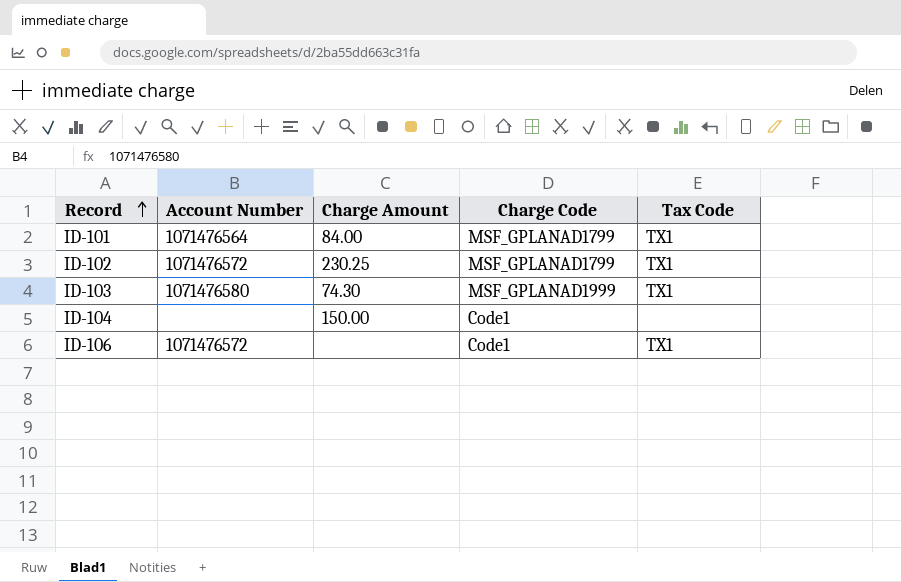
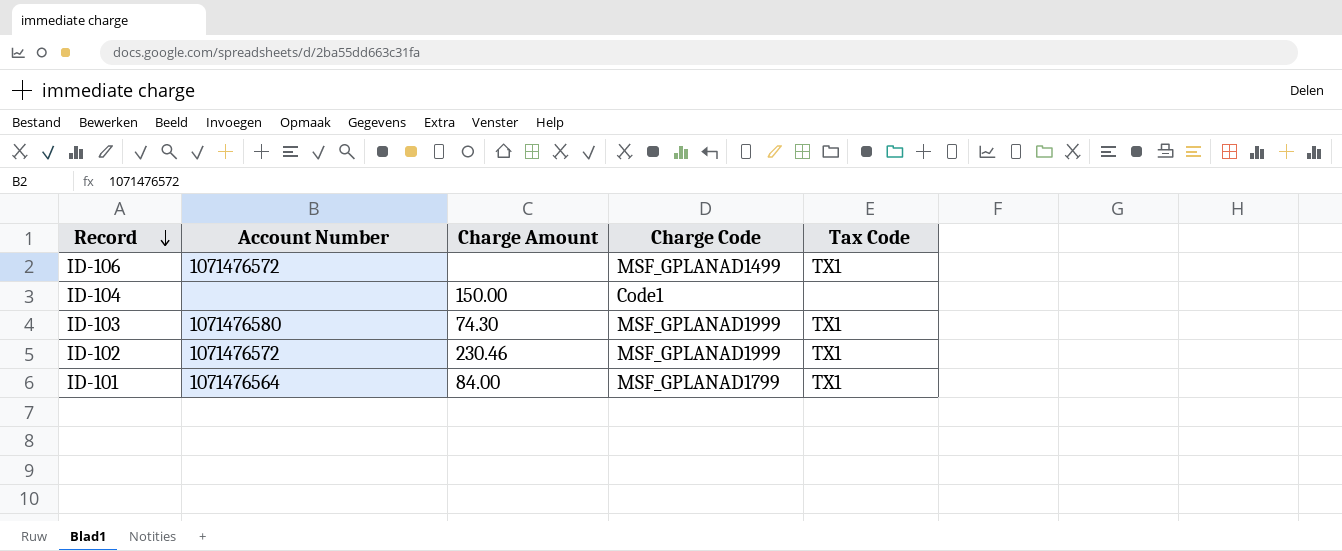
row order: Record ascending -> Record descending
ID-106 | Charge Code: Code1 -> MSF_GPLANAD1499
ID-102 | Charge Amount: 230.25 -> 230.46
ID-102 | Charge Code: MSF_GPLANAD1799 -> MSF_GPLANAD1999

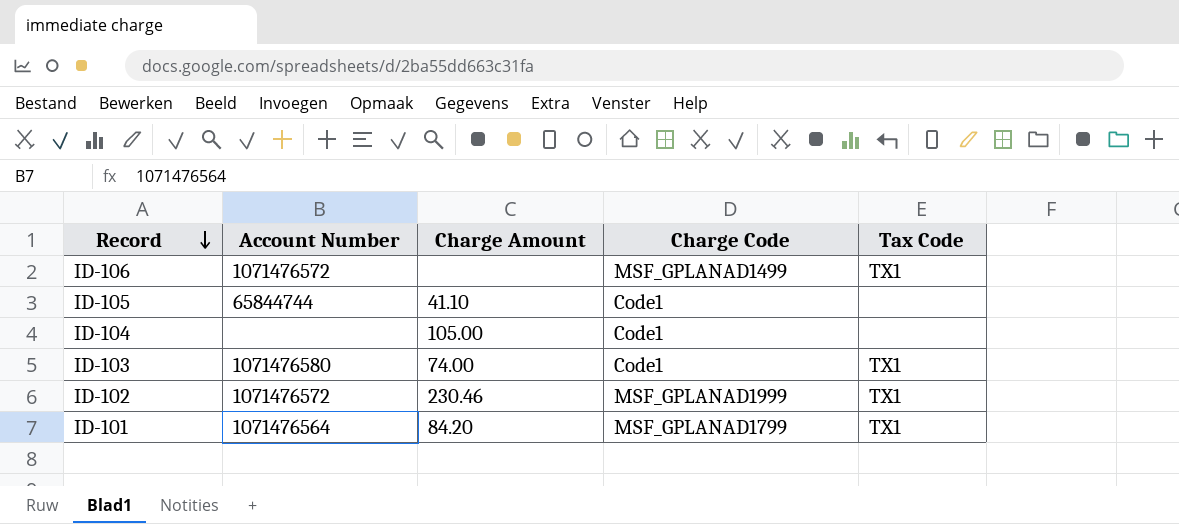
row ID-105: none -> 65844744 | 41.10 | Code1 | none
ID-104 | Charge Amount: 150.00 -> 105.00
ID-103 | Charge Amount: 74.30 -> 74.00
ID-103 | Charge Code: MSF_GPLANAD1999 -> Code1
ID-101 | Charge Amount: 84.00 -> 84.20

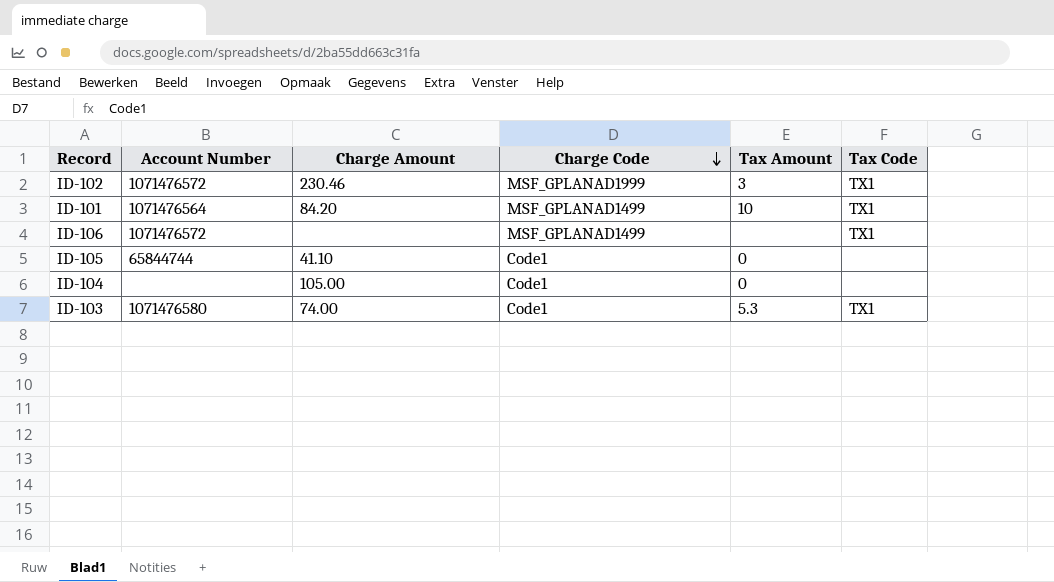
row order: Record descending -> Charge Code descending
column Tax Amount | position: none -> 5
ID-101 | Charge Code: MSF_GPLANAD1799 -> MSF_GPLANAD1499

